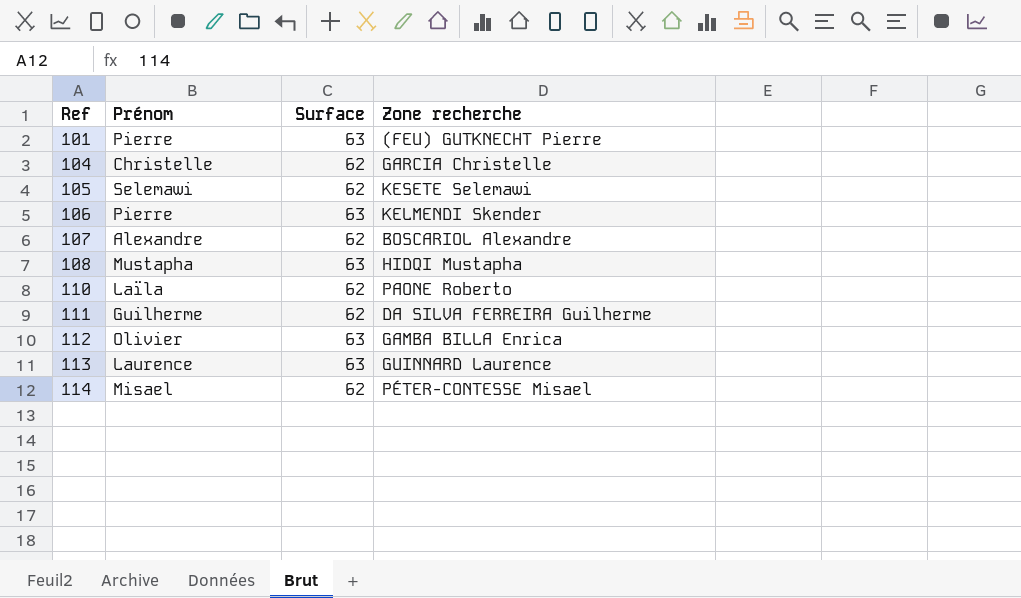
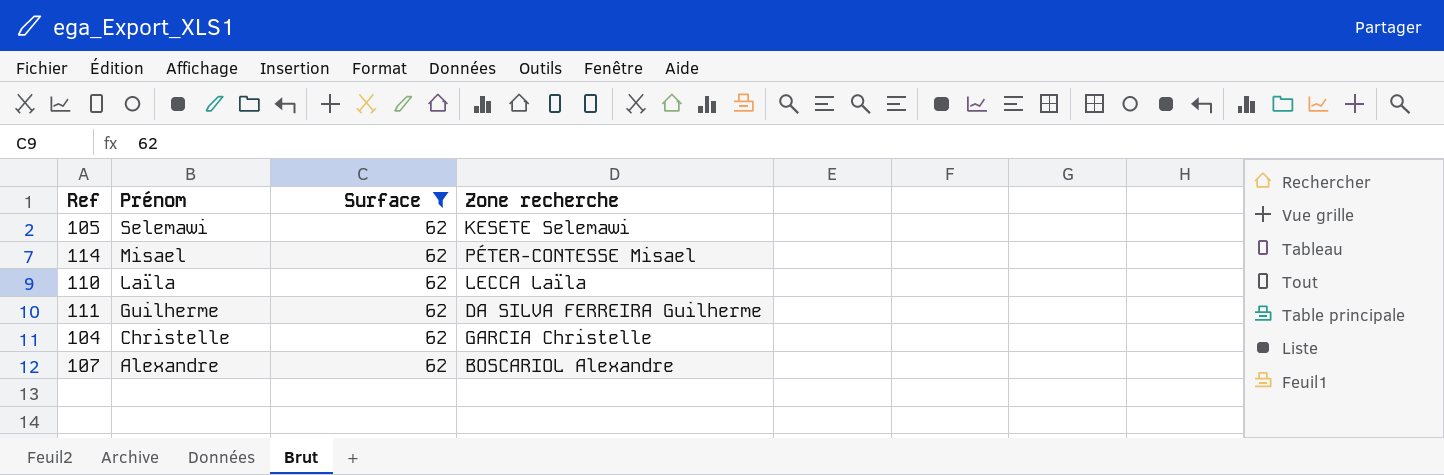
filter: none -> Surface = 62
row order: Ref ascending -> Prénom descending
110 | Zone recherche: PAONE Roberto -> LECCA Laïla

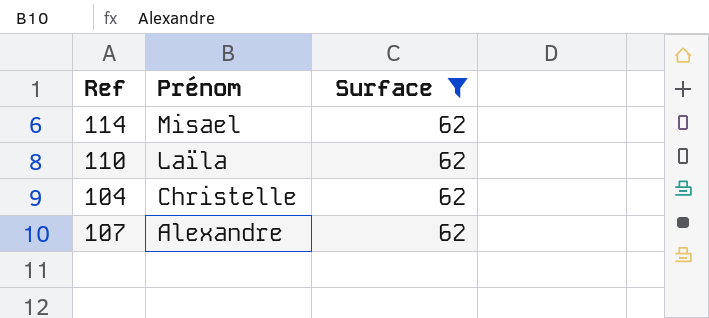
column Zone recherche | position: 4 -> none
row 105: Selemawi | 62 | KESETE Selemawi -> none
row 111: Guilherme | 62 | DA SILVA FERREIRA Guilherme -> none

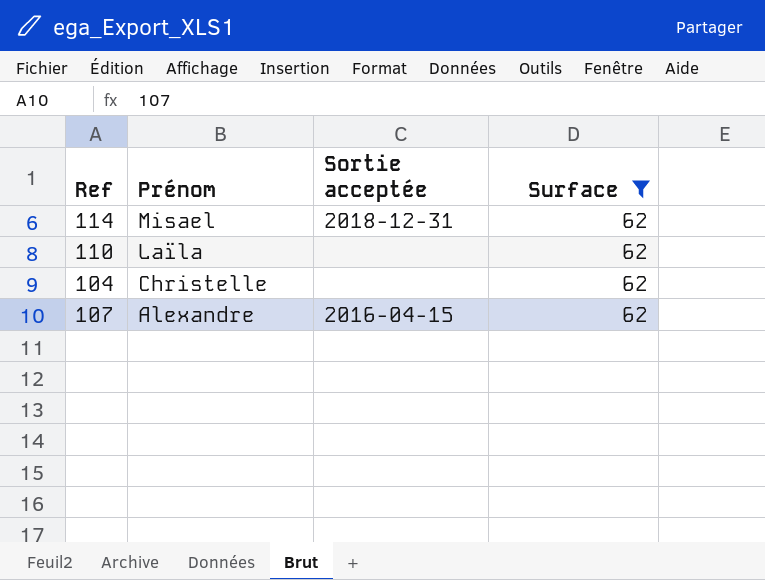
column Sortie acceptée | position: none -> 3

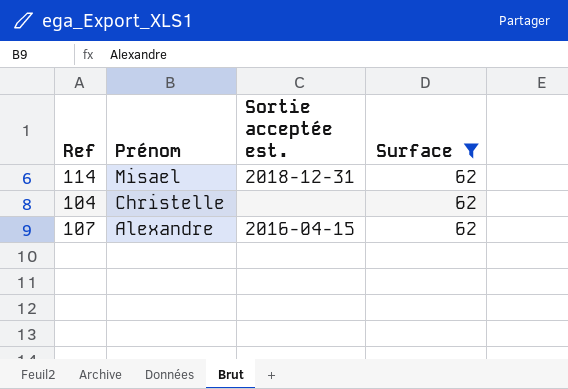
column name: Sortie acceptée -> Sortie acceptée est.
row 110: Laïla | none | 62 -> none

